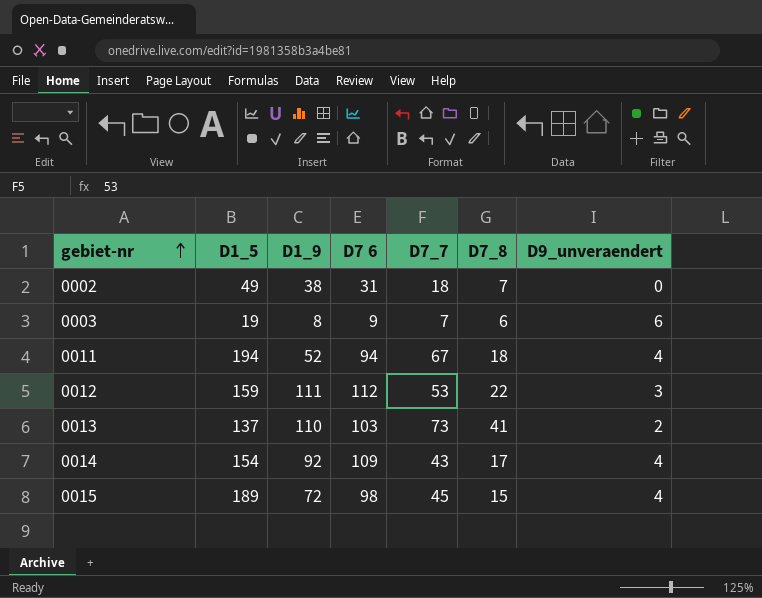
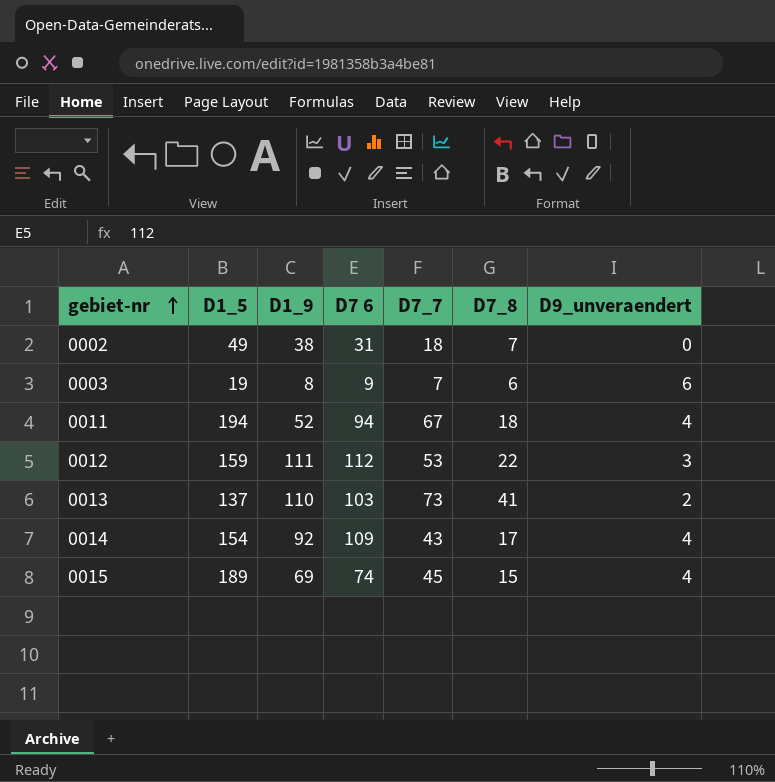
0015 | D1_9: 72 -> 69
0015 | D7 6: 98 -> 74

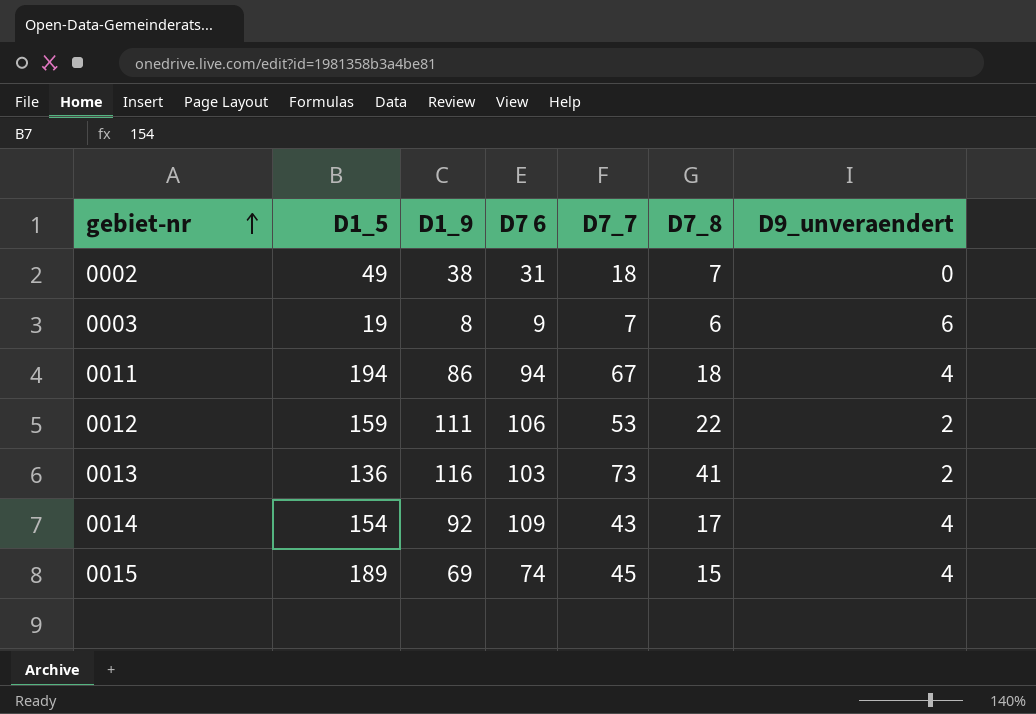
0011 | D1_9: 52 -> 86
0012 | D7 6: 112 -> 106
0012 | D9_unveraendert: 3 -> 2
0013 | D1_5: 137 -> 136
0013 | D1_9: 110 -> 116

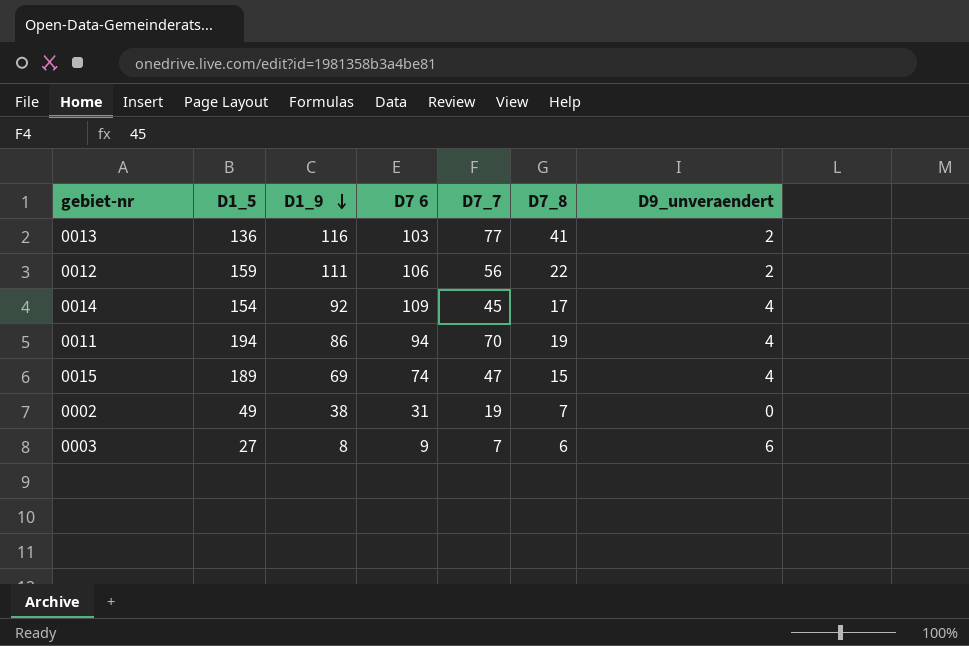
row order: gebiet-nr ascending -> D1_9 descending
0013 | D7_7: 73 -> 77
0012 | D7_7: 53 -> 56
0014 | D7_7: 43 -> 45
0011 | D7_7: 67 -> 70
0011 | D7_8: 18 -> 19
0015 | D7_7: 45 -> 47
0002 | D7_7: 18 -> 19
0003 | D1_5: 19 -> 27

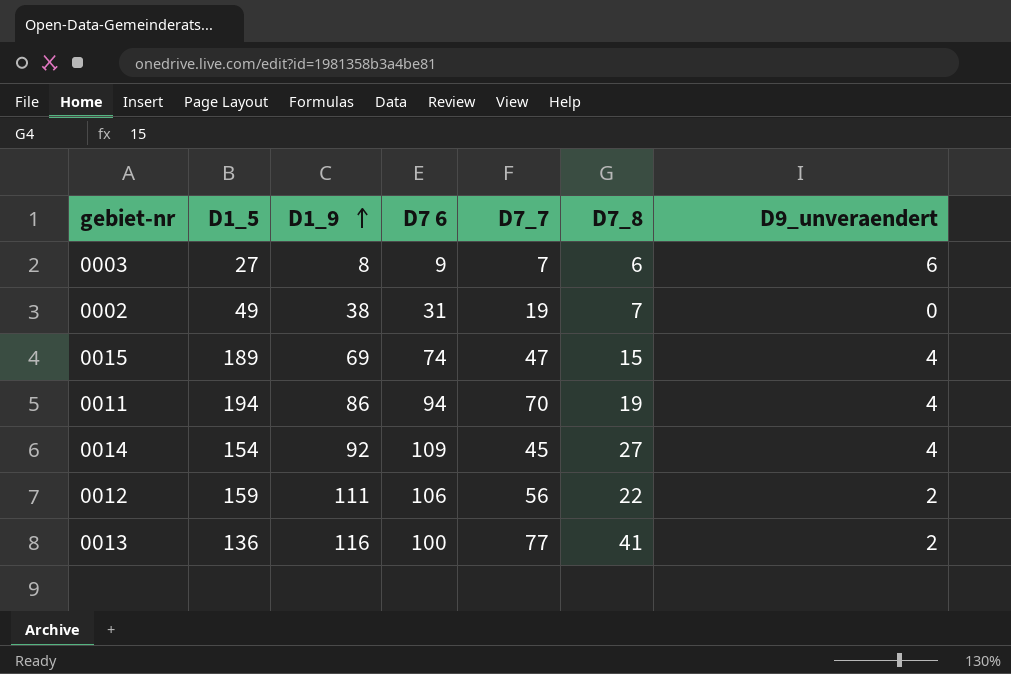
row order: D1_9 descending -> D1_9 ascending
0014 | D7_8: 17 -> 27
0013 | D7 6: 103 -> 100

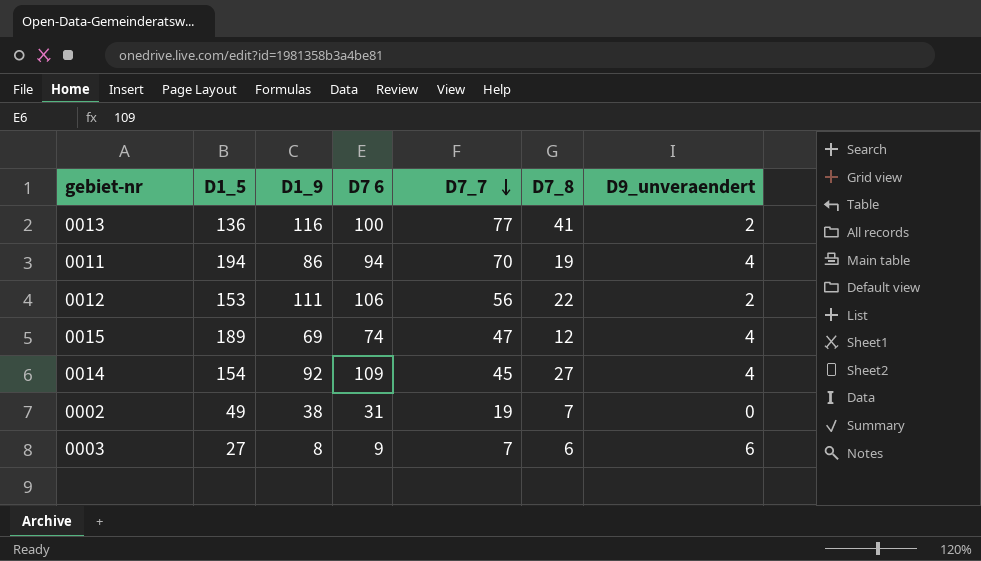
row order: D1_9 ascending -> D7_7 descending
0012 | D1_5: 159 -> 153
0015 | D7_8: 15 -> 12

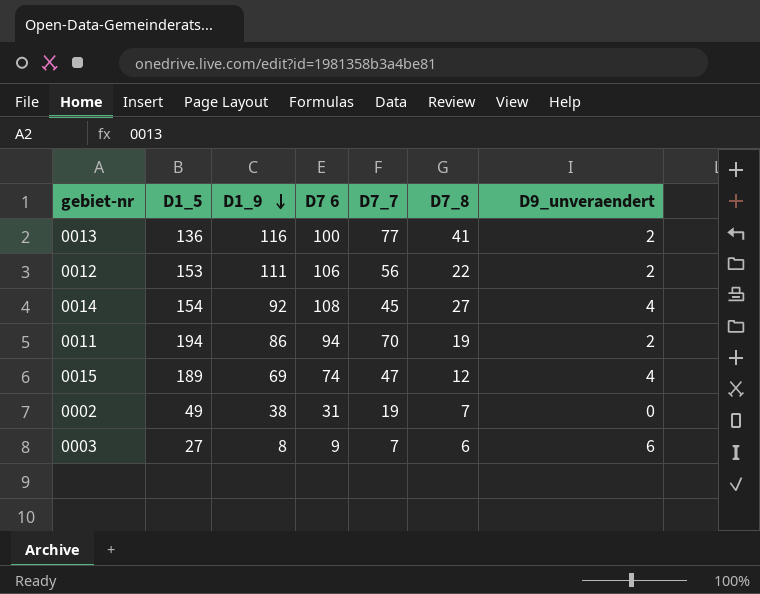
row order: D7_7 descending -> D1_9 descending
0014 | D7 6: 109 -> 108
0011 | D9_unveraendert: 4 -> 2

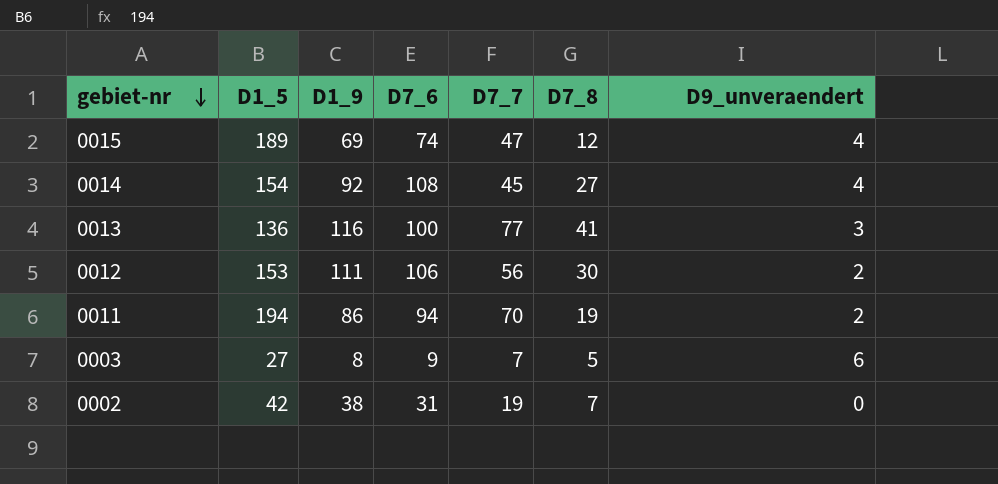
row order: D1_9 descending -> gebiet-nr descending
column name: D7 6 -> D7_6
0013 | D9_unveraendert: 2 -> 3
0012 | D7_8: 22 -> 30
0003 | D7_8: 6 -> 5
0002 | D1_5: 49 -> 42

